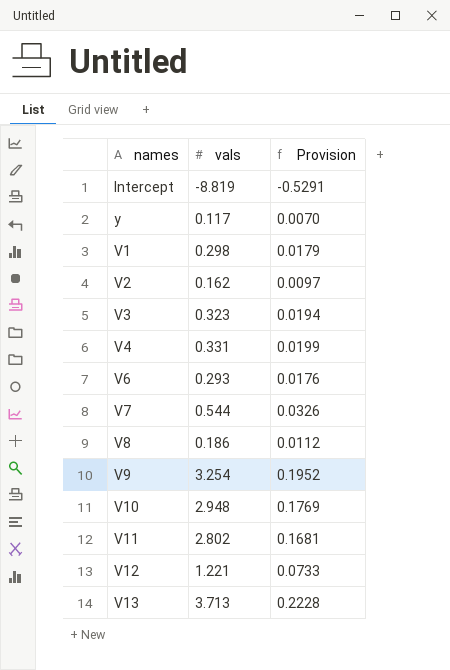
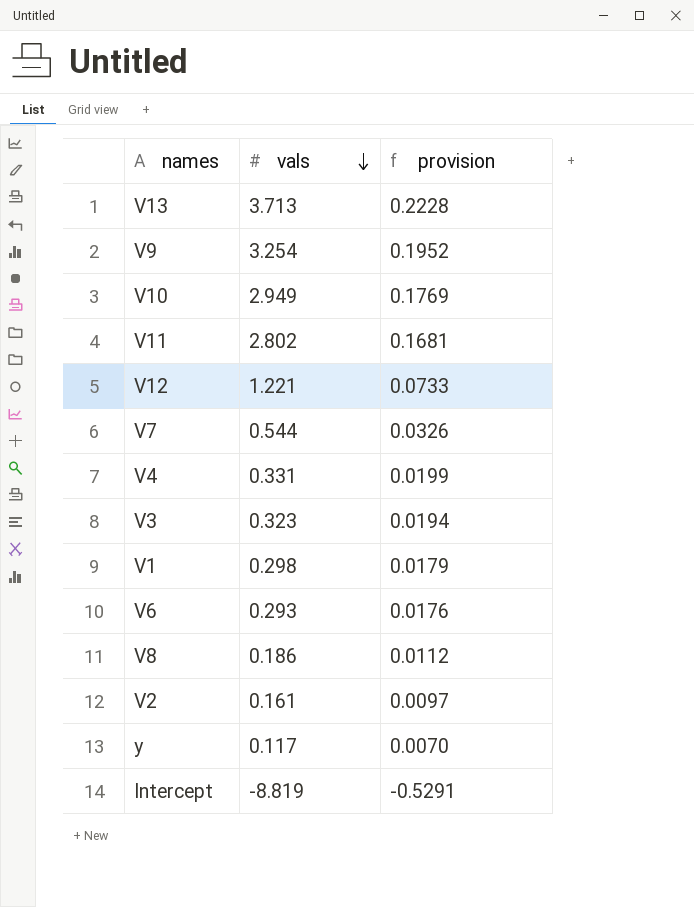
row order: none -> vals descending
column name: Provision -> provision
V10 | vals: 2.948 -> 2.949
V2 | vals: 0.162 -> 0.161

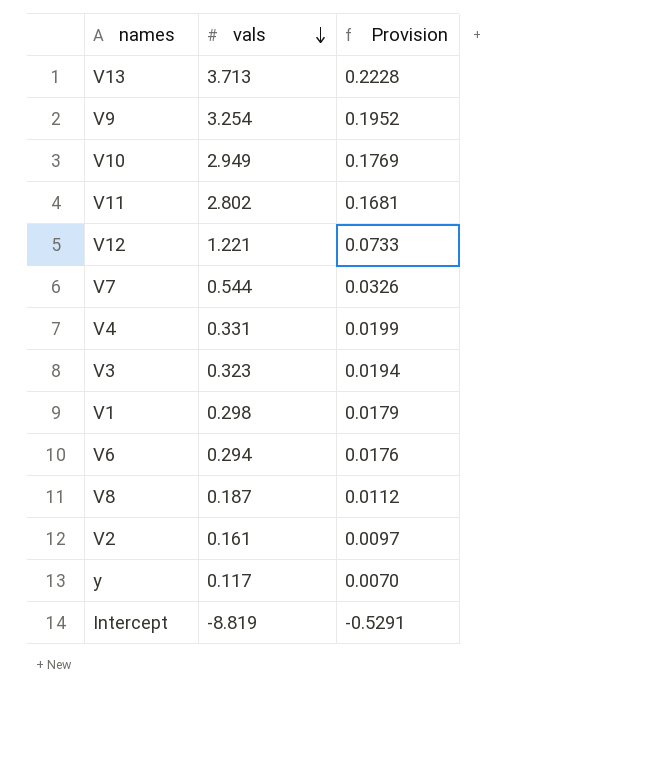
column name: provision -> Provision
V6 | vals: 0.293 -> 0.294
V8 | vals: 0.186 -> 0.187

